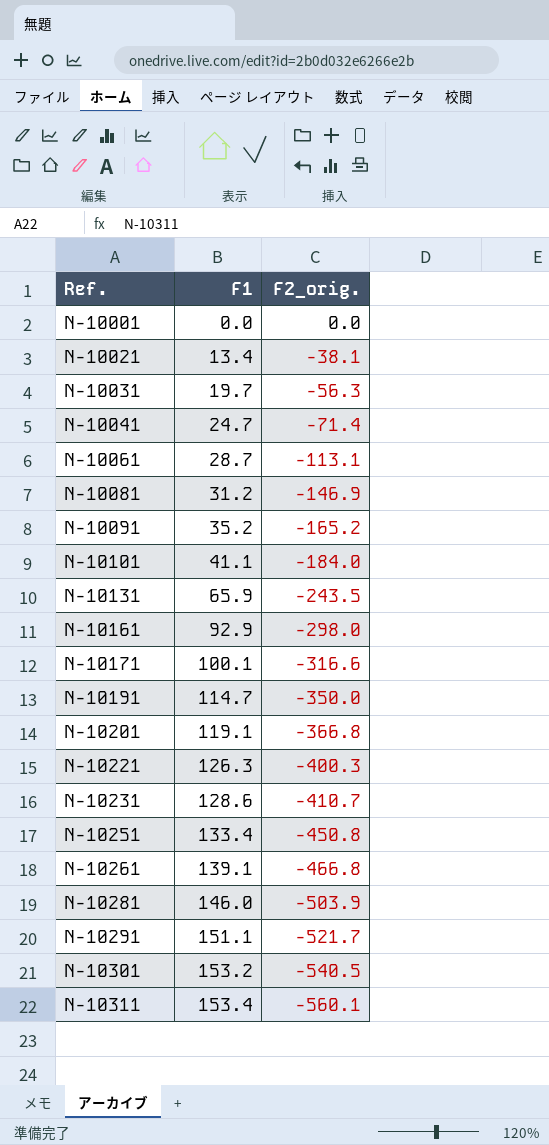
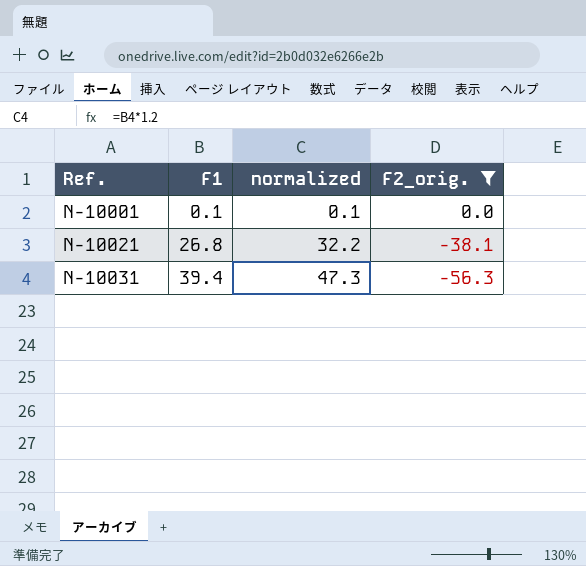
filter: none -> F2_orig. >= -56.3
column normalized | formula: none -> [F1] * 1.2
N-10001 | F1: 0.0 -> 0.1
N-10021 | F1: 13.4 -> 26.8
N-10031 | F1: 19.7 -> 39.4

